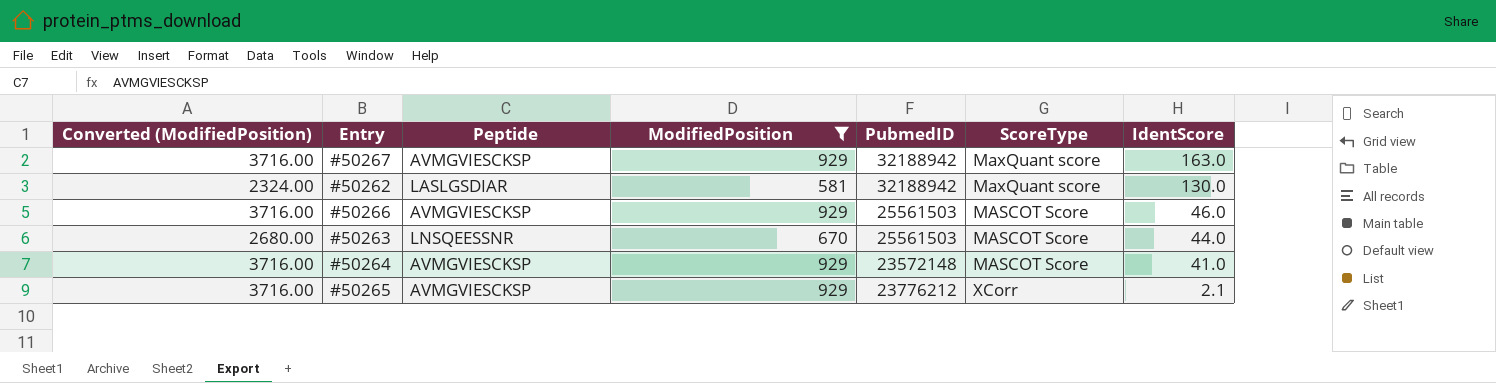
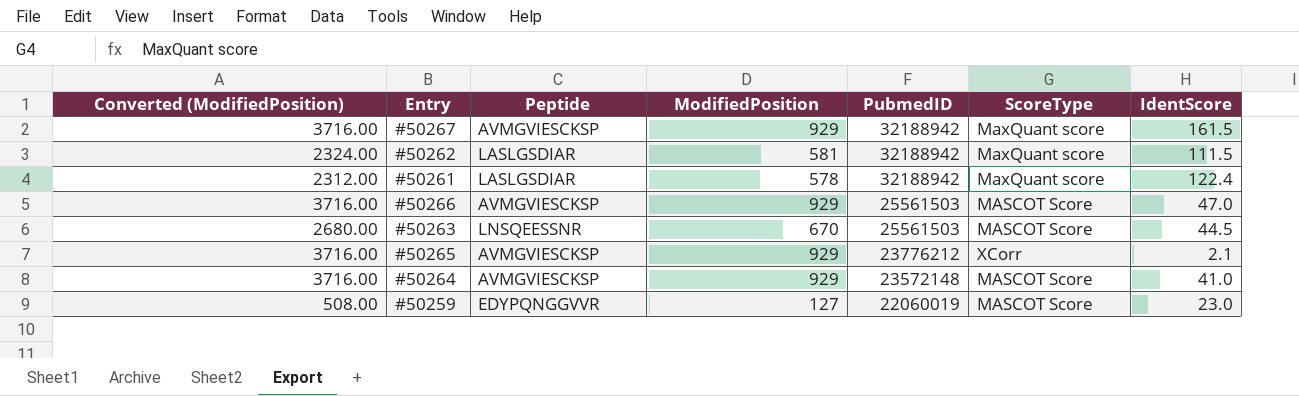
filter: ModifiedPosition >= 581 -> none
row order: IdentScore descending -> PubmedID descending
#50267 | IdentScore: 163.0 -> 161.5
#50262 | IdentScore: 130.0 -> 111.5
#50266 | IdentScore: 46.0 -> 47.0
#50263 | IdentScore: 44.0 -> 44.5

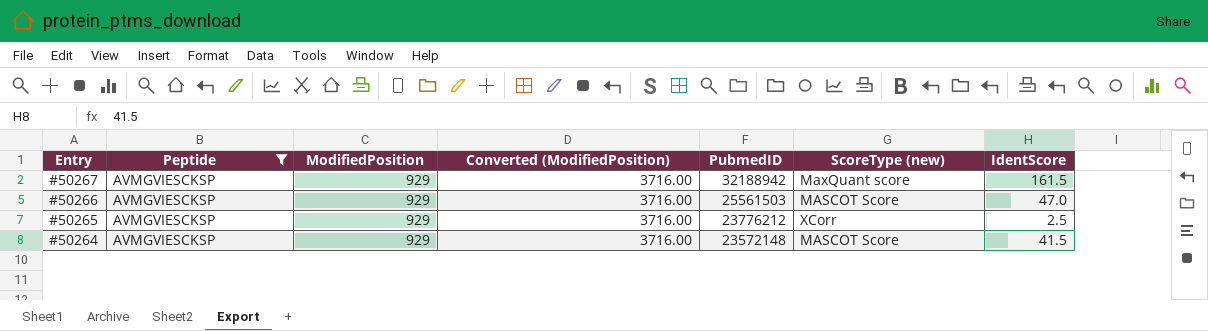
filter: none -> Peptide = AVMGVIESCKSP
column Converted (ModifiedPosition) | position: 1 -> 4
column name: ScoreType -> ScoreType (new)
#50265 | IdentScore: 2.1 -> 2.5
#50264 | IdentScore: 41.0 -> 41.5

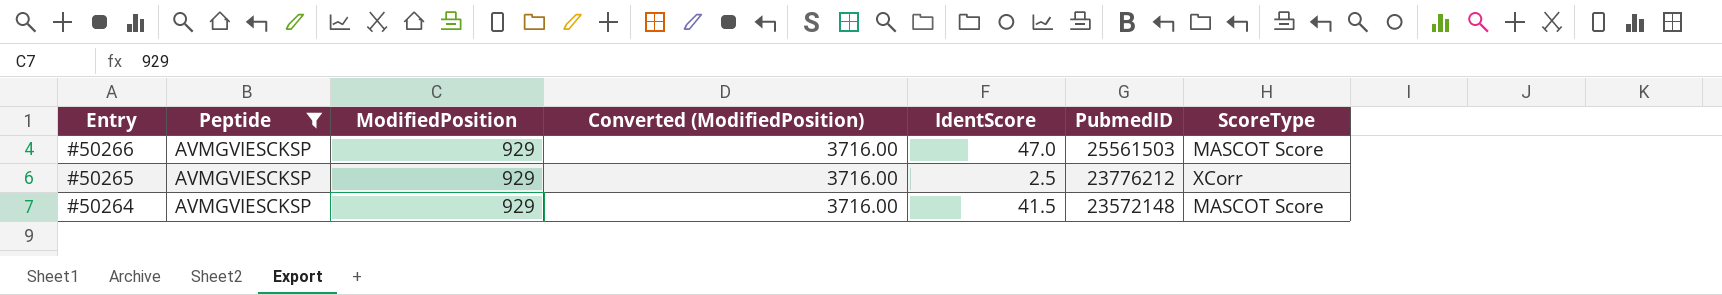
column IdentScore | position: 7 -> 5
column name: ScoreType (new) -> ScoreType
row #50267: AVMGVIESCKSP | 929 | 3716.00 | 32188942 | MaxQuant score | 161.5 -> none

